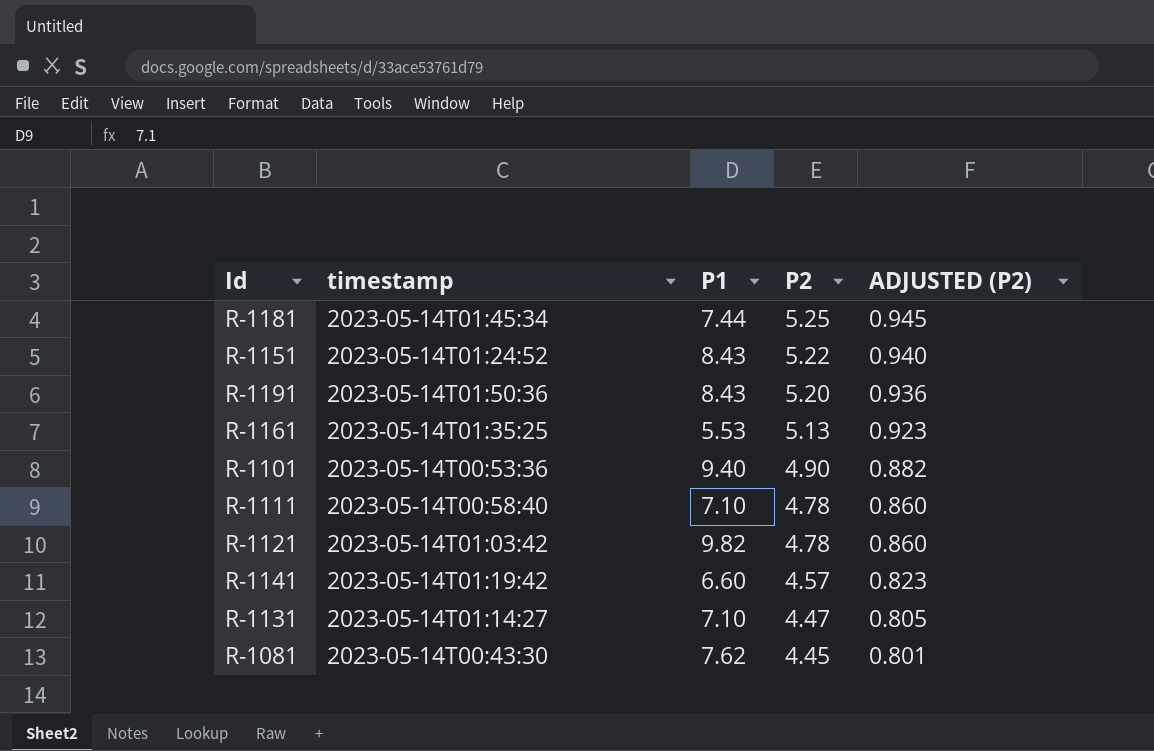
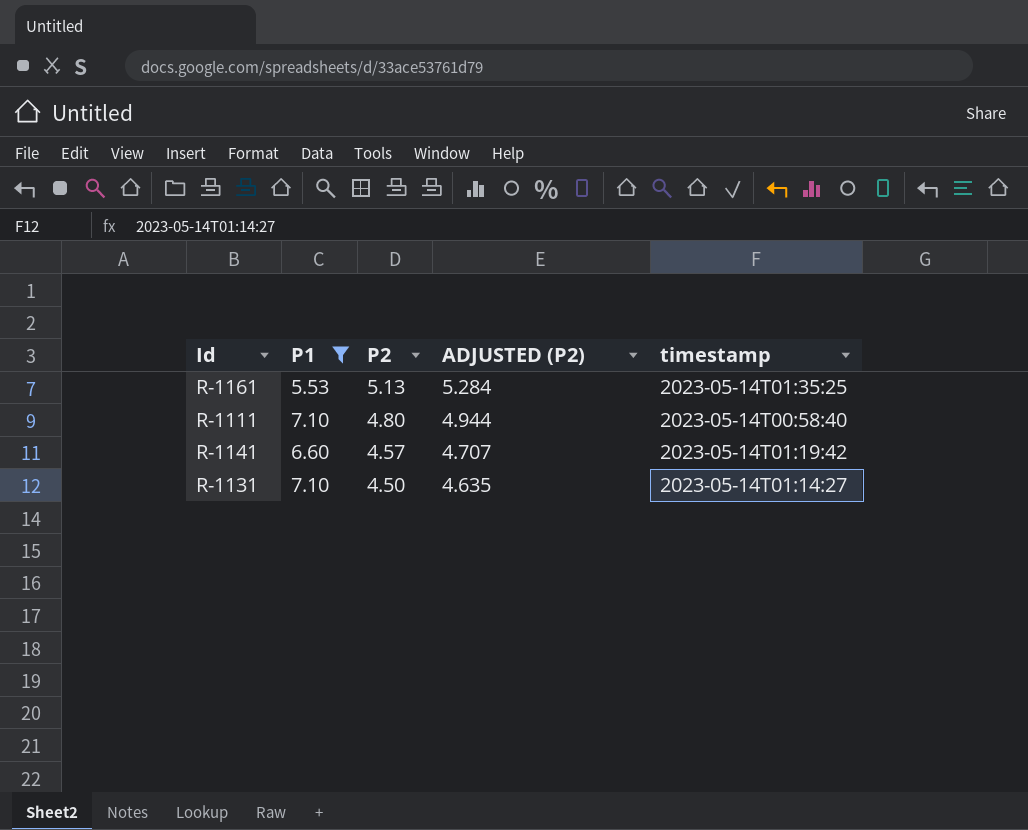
filter: none -> P1 <= 7.10
column ADJUSTED (P2) | formula: [P2] * 0.18 -> [P2] * 1.03
column timestamp | position: 2 -> 5
R-1111 | P2: 4.78 -> 4.80
R-1131 | P2: 4.47 -> 4.50

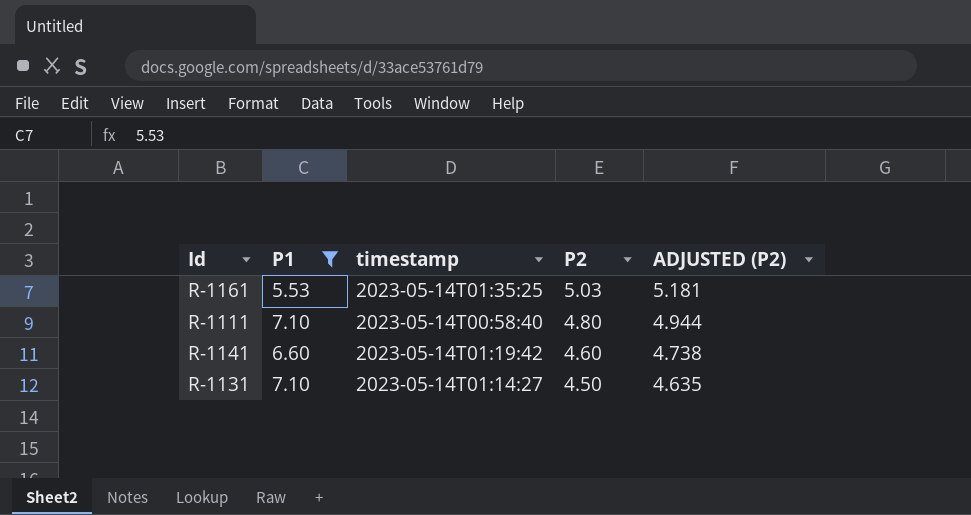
column timestamp | position: 5 -> 3
R-1161 | P2: 5.13 -> 5.03
R-1161 | ADJUSTED (P2): 5.284 -> 5.181
R-1141 | P2: 4.57 -> 4.60
R-1141 | ADJUSTED (P2): 4.707 -> 4.738

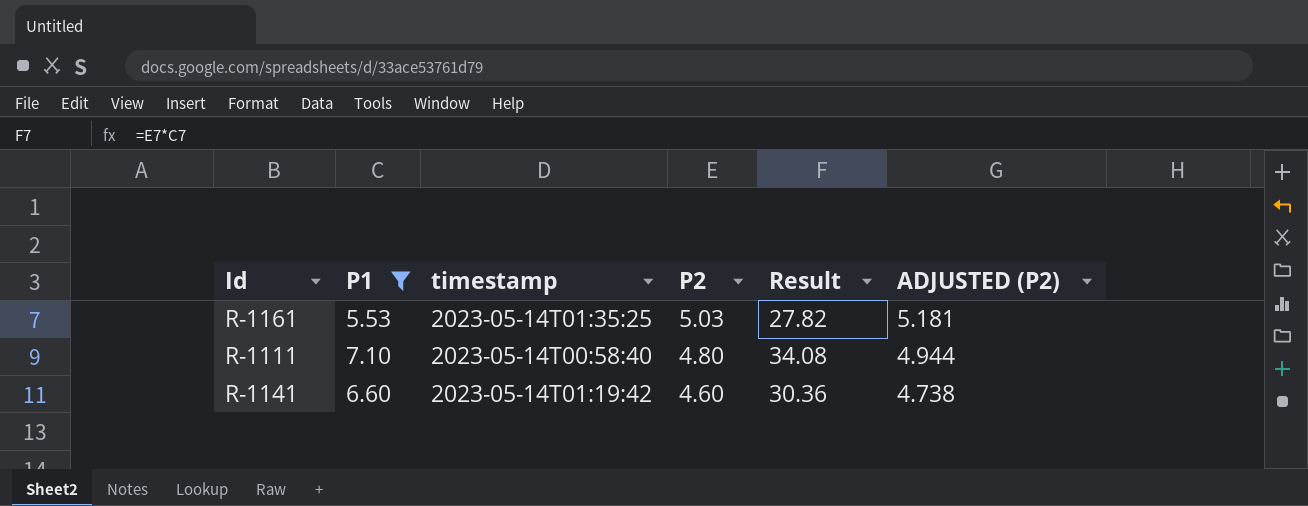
column Result | formula: none -> [P1] * [P2]
row R-1131: 7.10 | 2023-05-14T01:14:27 | 4.50 | 4.635 -> none

